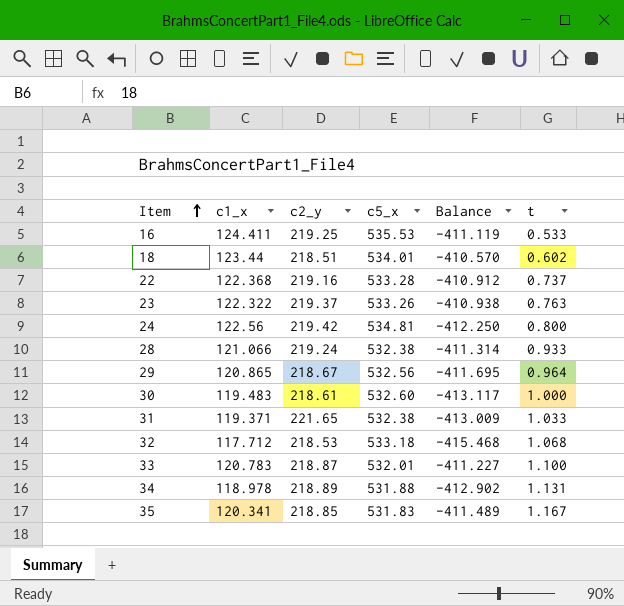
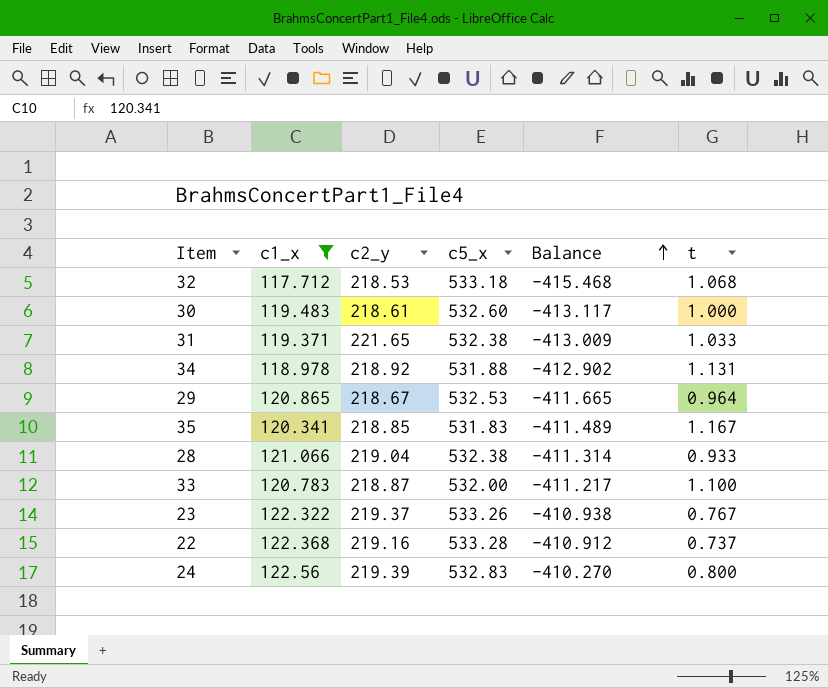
filter: none -> c1_x <= 122.56
row order: Item ascending -> Balance ascending
34 | c2_y: 218.89 -> 218.92
29 | c5_x: 532.56 -> 532.53
29 | Balance: -411.695 -> -411.665
28 | c2_y: 219.24 -> 219.04
33 | c5_x: 532.01 -> 532.00
33 | Balance: -411.227 -> -411.217
23 | t: 0.763 -> 0.767
24 | c2_y: 219.42 -> 219.39
24 | c5_x: 534.81 -> 532.83
24 | Balance: -412.250 -> -410.270

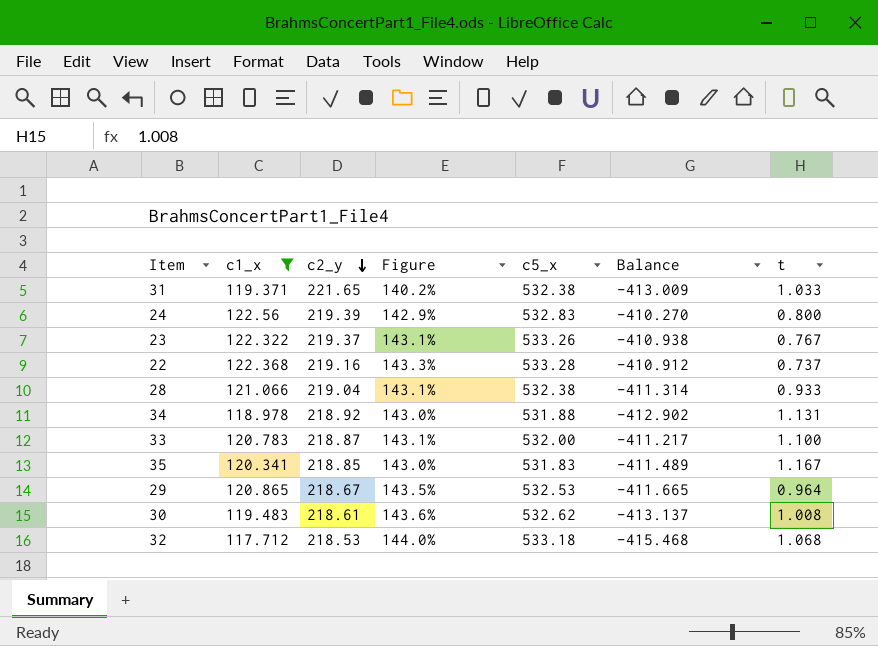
row order: Balance ascending -> c2_y descending
column Figure | formula: none -> ([c5_x] - [c2_y]) / [c2_y]
30 | c5_x: 532.60 -> 532.62
30 | Balance: -413.117 -> -413.137
30 | t: 1.000 -> 1.008

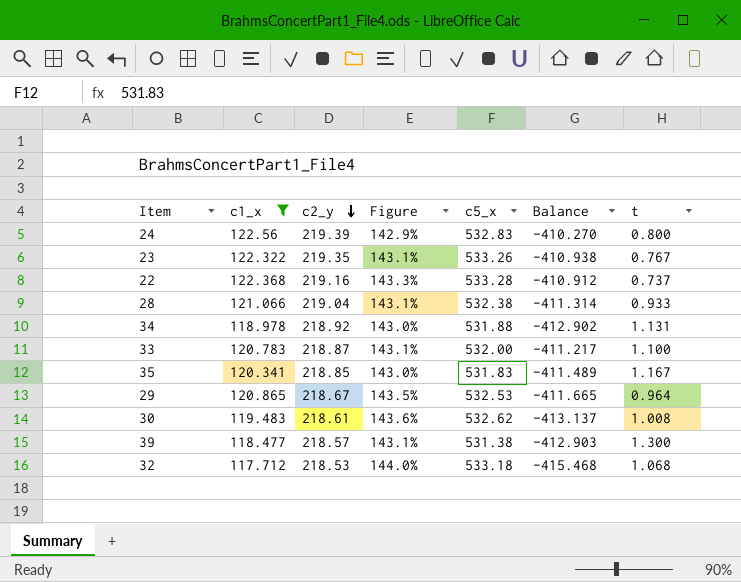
row 31: 119.371 | 221.65 | 140.2% | 532.38 | -413.009 | 1.033 -> none
23 | c2_y: 219.37 -> 219.35
row 39: none -> 118.477 | 218.57 | 143.1% | 531.38 | -412.903 | 1.300

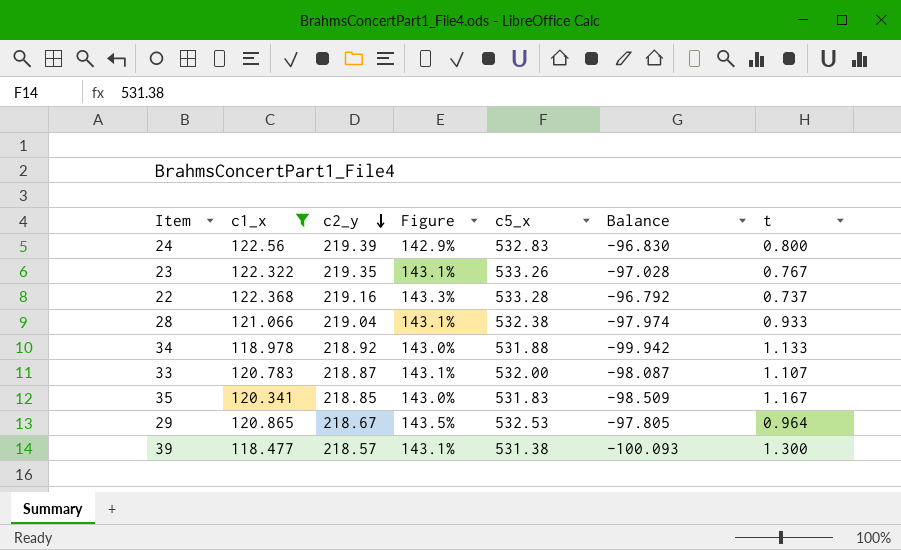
column Balance | formula: [c1_x] - [c5_x] -> [c1_x] - [c2_y]
row 30: 119.483 | 218.61 | 143.6% | 532.62 | -413.137 | 1.008 -> none
row 32: 117.712 | 218.53 | 144.0% | 533.18 | -415.468 | 1.068 -> none
34 | t: 1.131 -> 1.133
33 | t: 1.100 -> 1.107

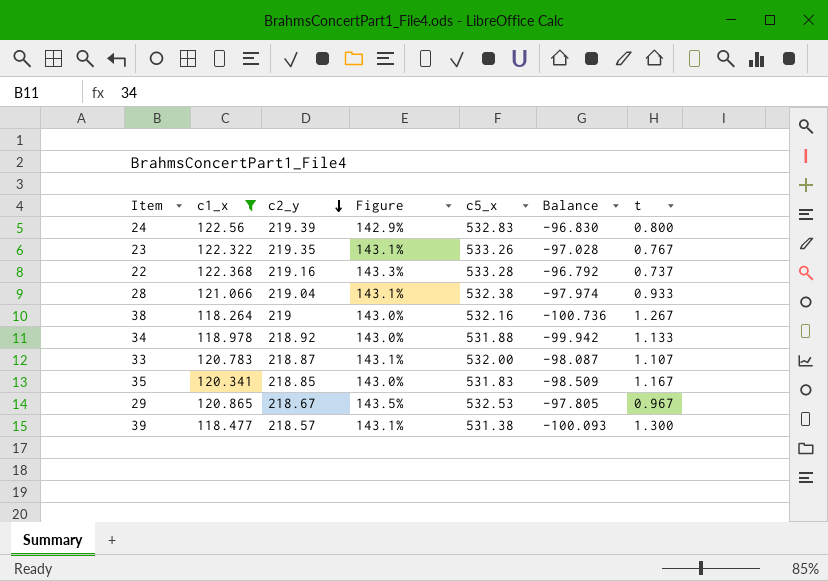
row 38: none -> 118.264 | 219 | 143.0% | 532.16 | -100.736 | 1.267
29 | t: 0.964 -> 0.967

